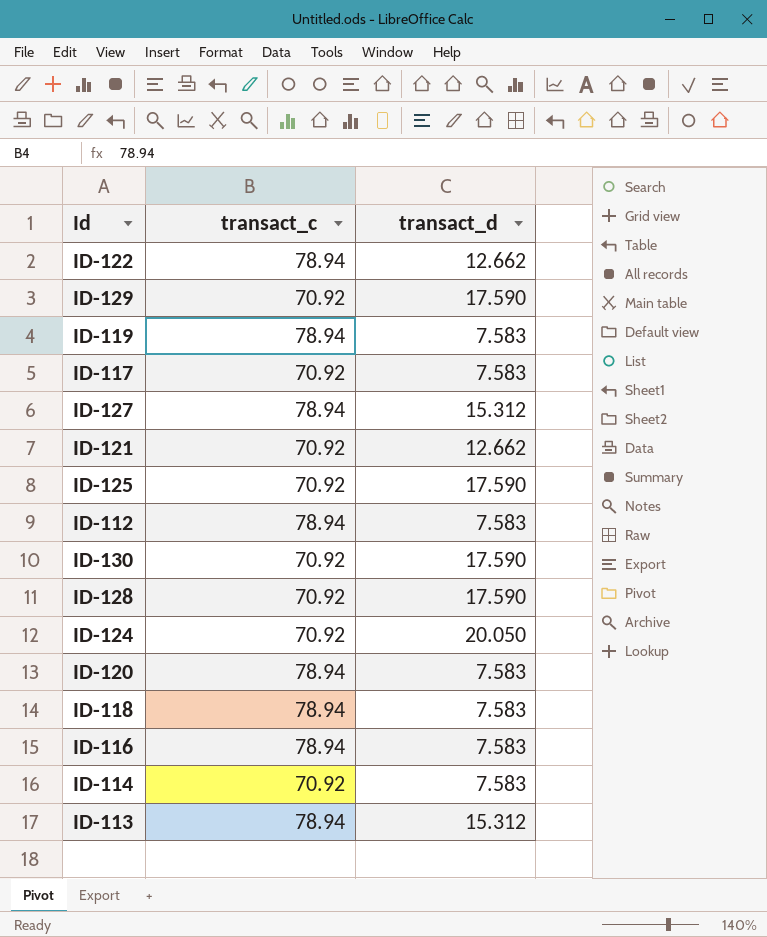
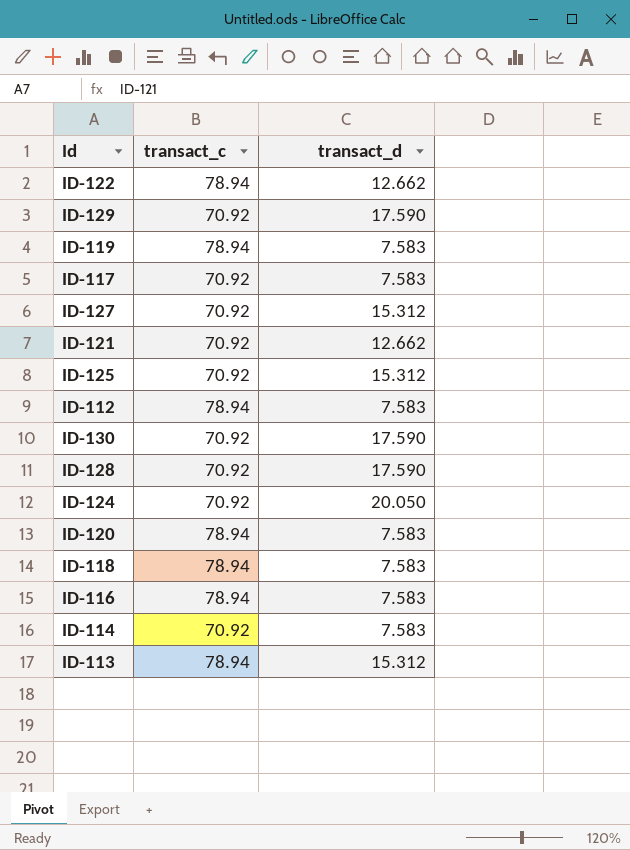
ID-127 | transact_c: 78.94 -> 70.92
ID-125 | transact_d: 17.590 -> 15.312

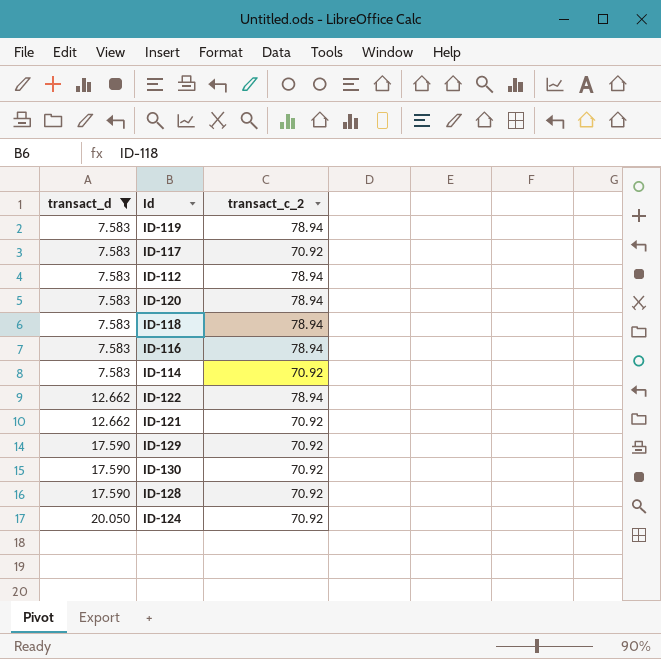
filter: none -> transact_d != 15.312
row order: none -> transact_d ascending
column transact_d | position: 3 -> 1
column name: transact_c -> transact_c_2

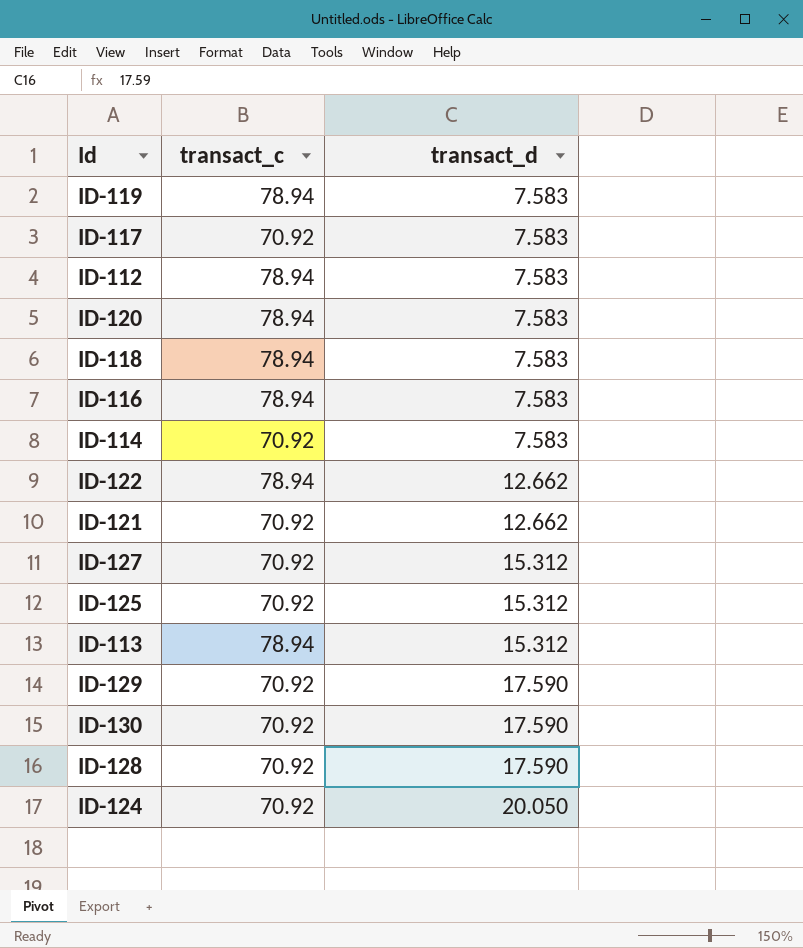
filter: transact_d != 15.312 -> none
column name: transact_c_2 -> transact_c
column transact_d | position: 1 -> 3

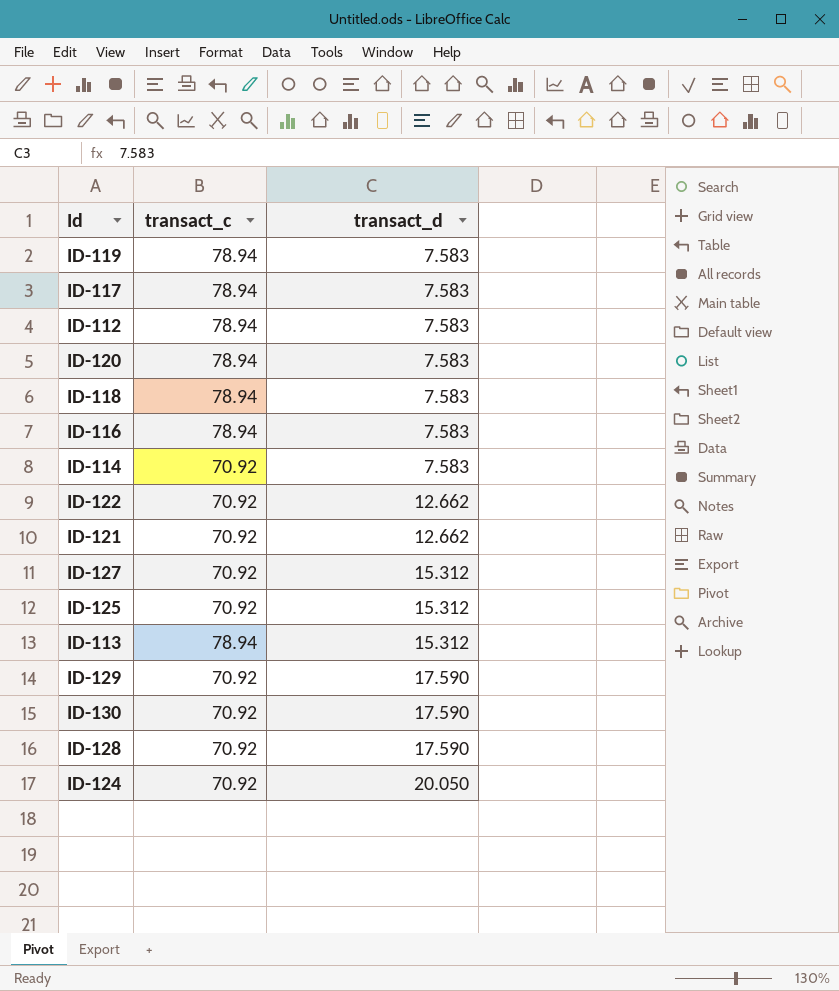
ID-117 | transact_c: 70.92 -> 78.94
ID-122 | transact_c: 78.94 -> 70.92

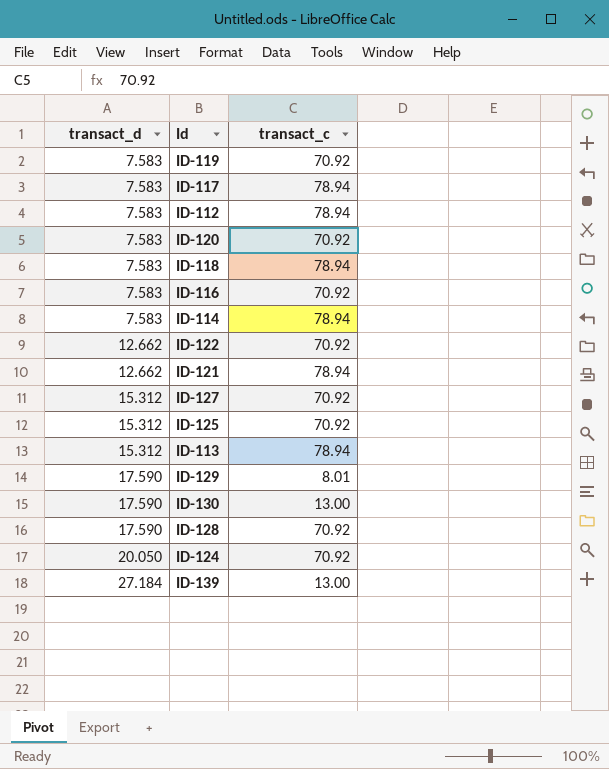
column transact_d | position: 3 -> 1
ID-119 | transact_c: 78.94 -> 70.92
ID-120 | transact_c: 78.94 -> 70.92
ID-116 | transact_c: 78.94 -> 70.92
ID-114 | transact_c: 70.92 -> 78.94
ID-121 | transact_c: 70.92 -> 78.94
ID-129 | transact_c: 70.92 -> 8.01
ID-130 | transact_c: 70.92 -> 13.00
row ID-139: none -> 27.184 | 13.00

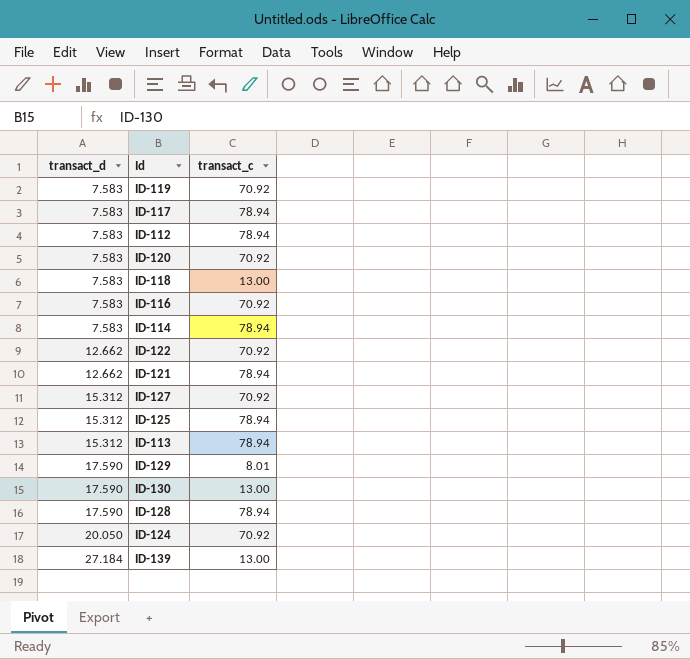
ID-118 | transact_c: 78.94 -> 13.00
ID-125 | transact_c: 70.92 -> 78.94
ID-128 | transact_c: 70.92 -> 78.94

